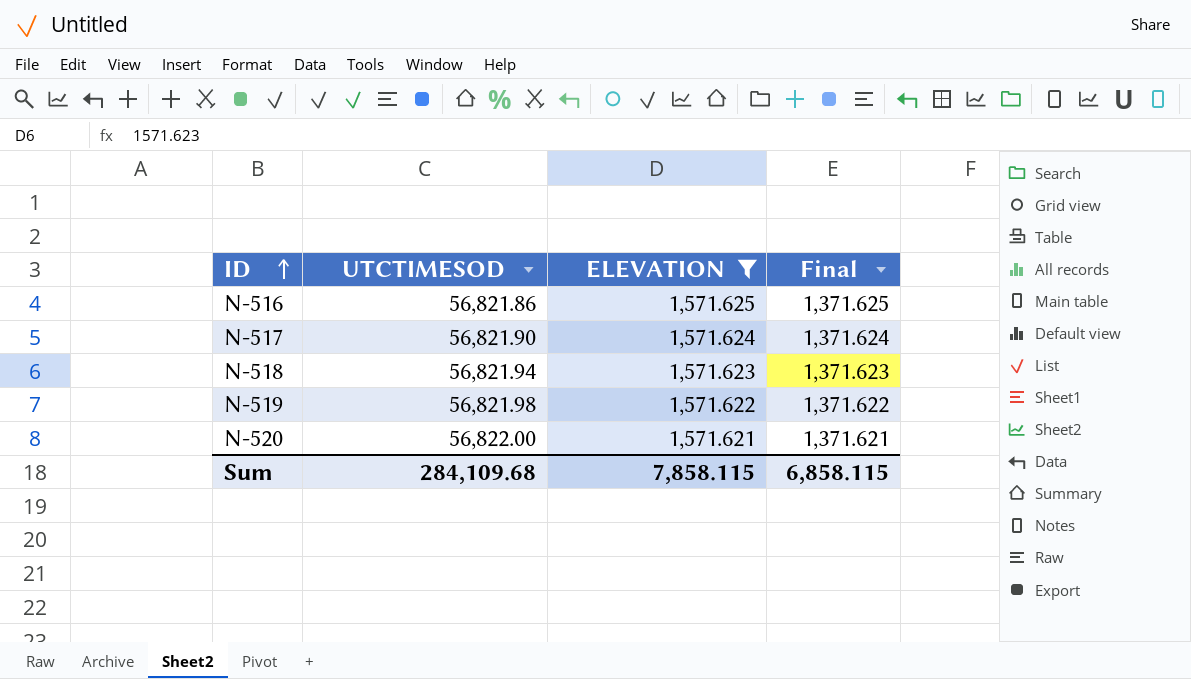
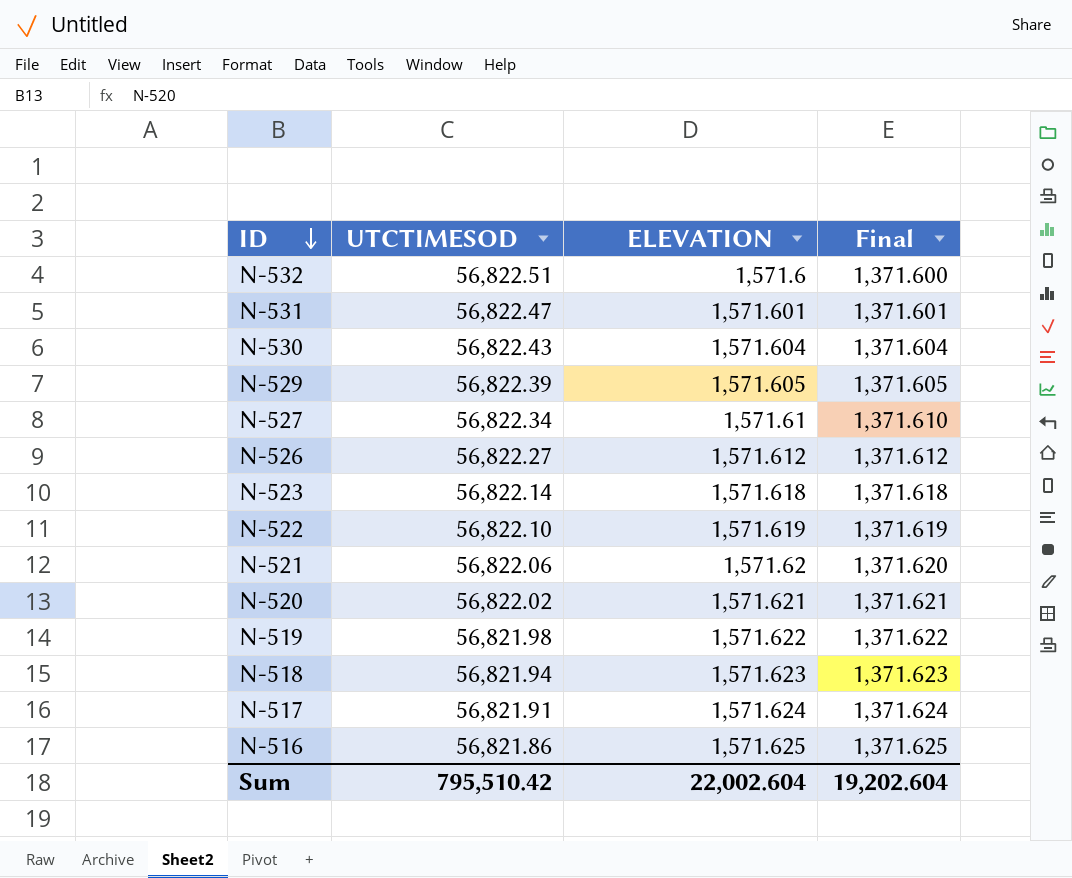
filter: ELEVATION >= 1,571.621 -> none
row order: ID ascending -> ID descending
N-520 | UTCTIMESOD: 56,822.00 -> 56,822.02
N-517 | UTCTIMESOD: 56,821.90 -> 56,821.91
Sum | UTCTIMESOD: 284,109.68 -> 795,510.42
Sum | ELEVATION: 7,858.115 -> 22,002.604
Sum | Final: 6,858.115 -> 19,202.604

